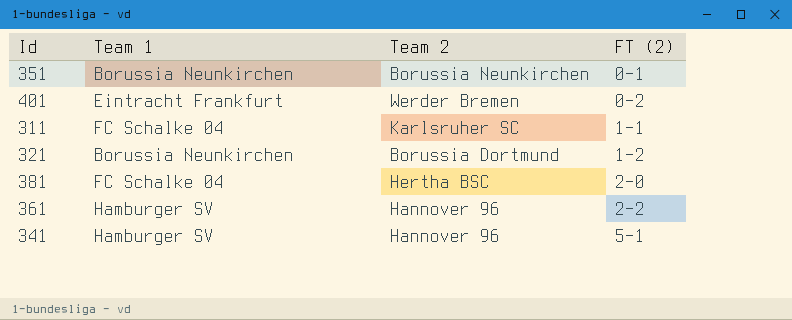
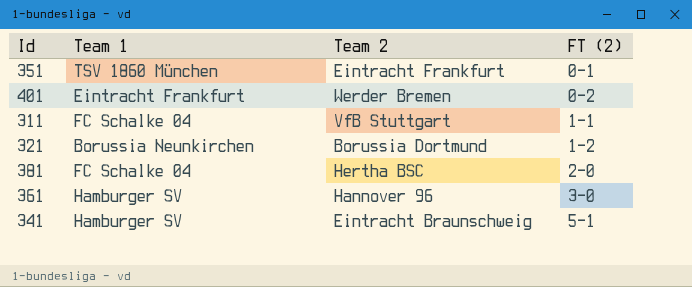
351 | Team 1: Borussia Neunkirchen -> TSV 1860 München
351 | Team 2: Borussia Neunkirchen -> Eintracht Frankfurt
311 | Team 2: Karlsruher SC -> VfB Stuttgart
361 | FT (2): 2-2 -> 3-0
341 | Team 2: Hannover 96 -> Eintracht Braunschweig

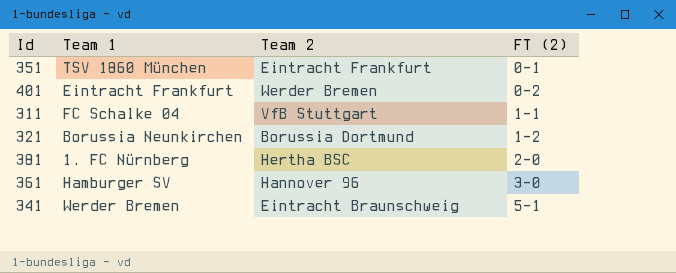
381 | Team 1: FC Schalke 04 -> 1. FC Nürnberg
341 | Team 1: Hamburger SV -> Werder Bremen

